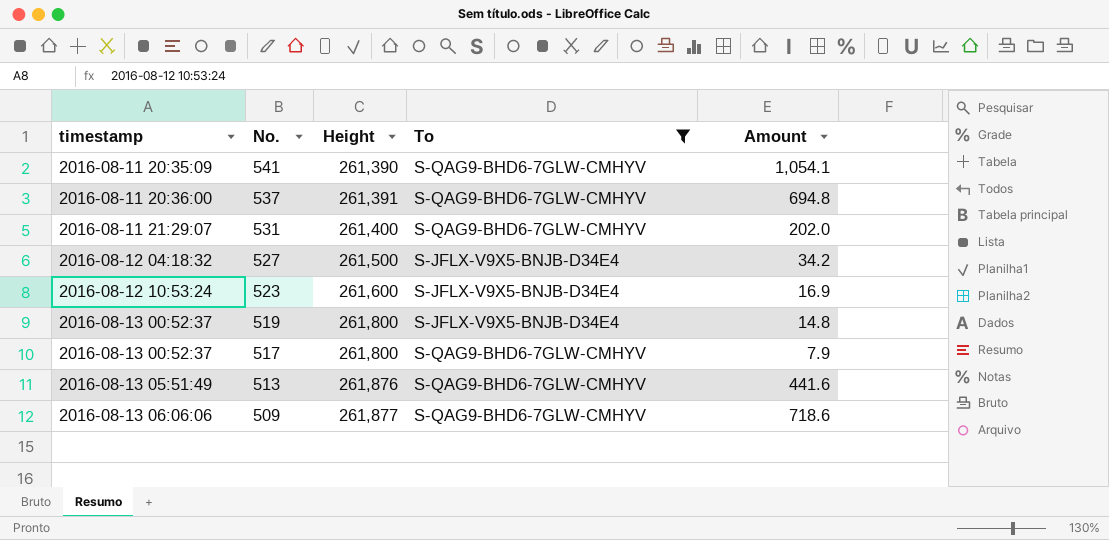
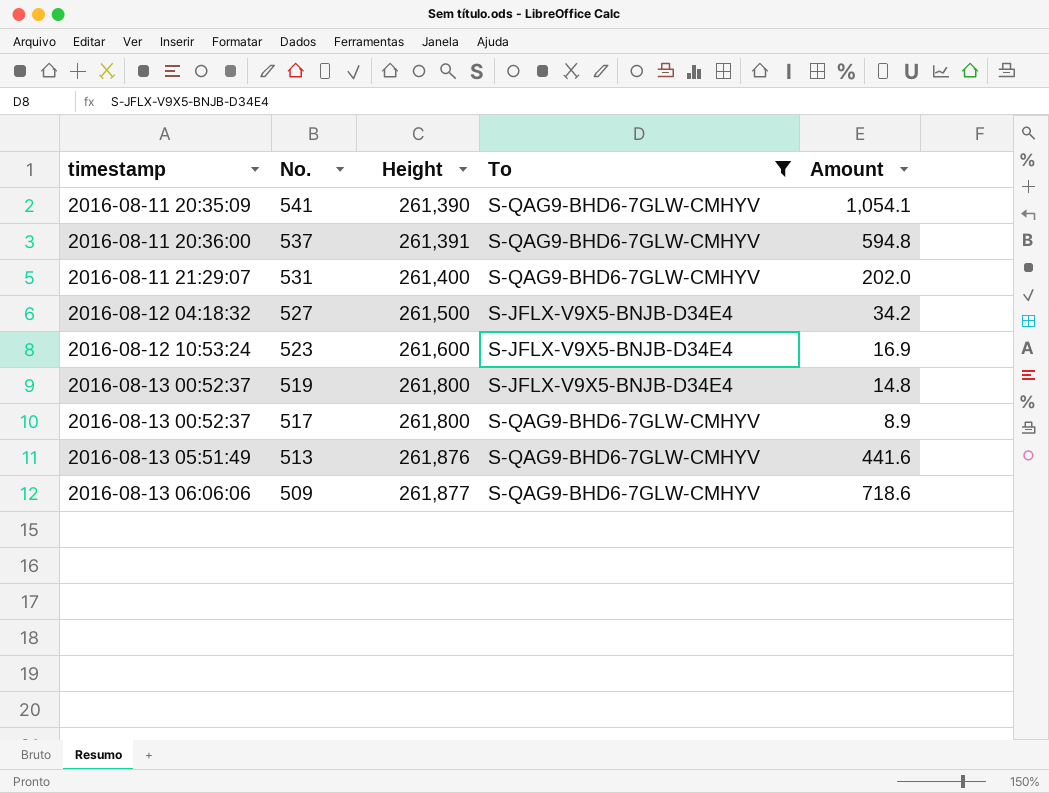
537 | Amount: 694.8 -> 594.8
517 | Amount: 7.9 -> 8.9

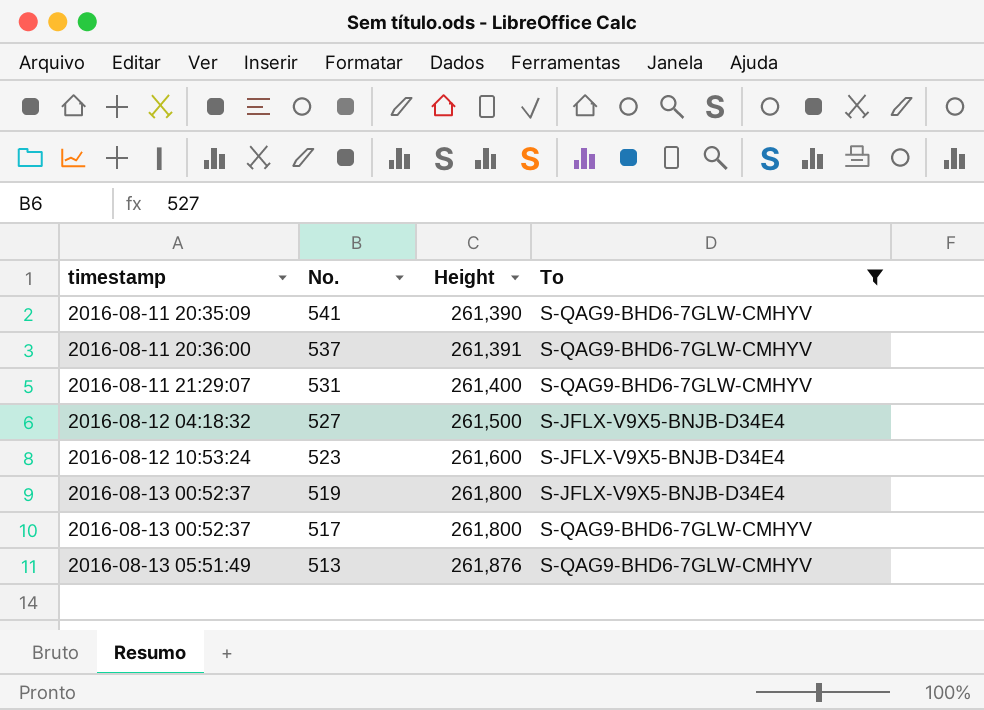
column Amount | position: 5 -> none
row 509: 2016-08-13 06:06:06 | 261,877 | S-QAG9-BHD6-7GLW-CMHYV | 718.6 -> none

